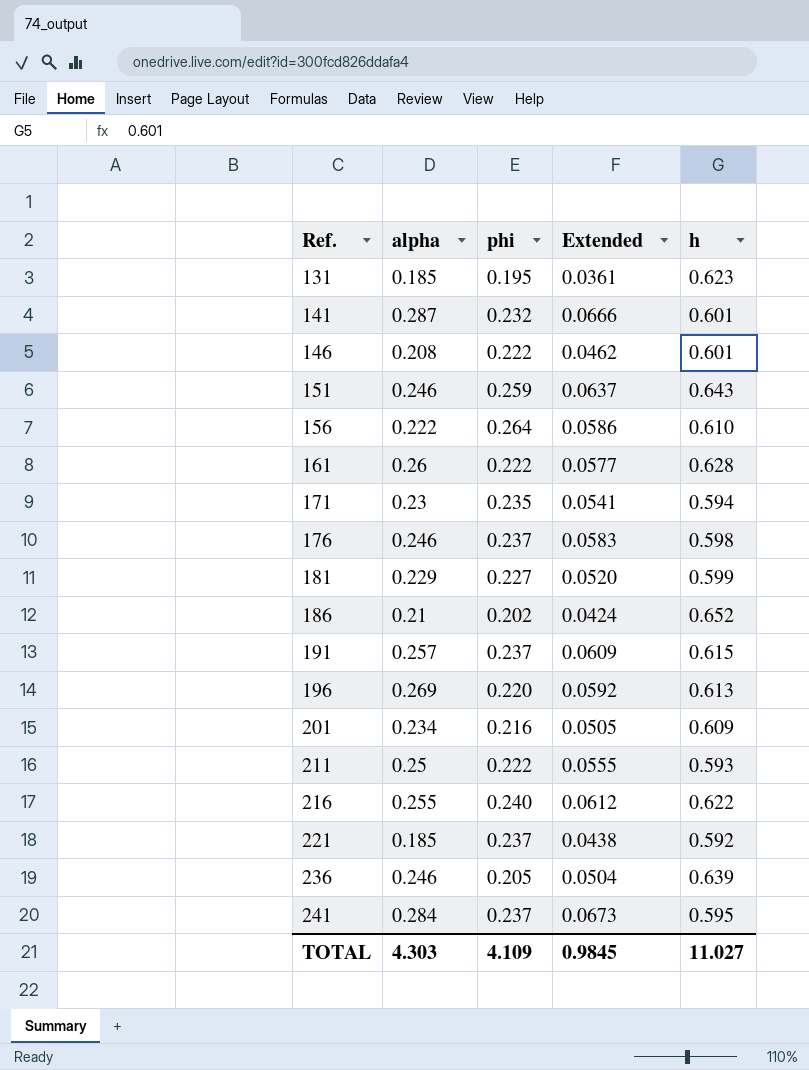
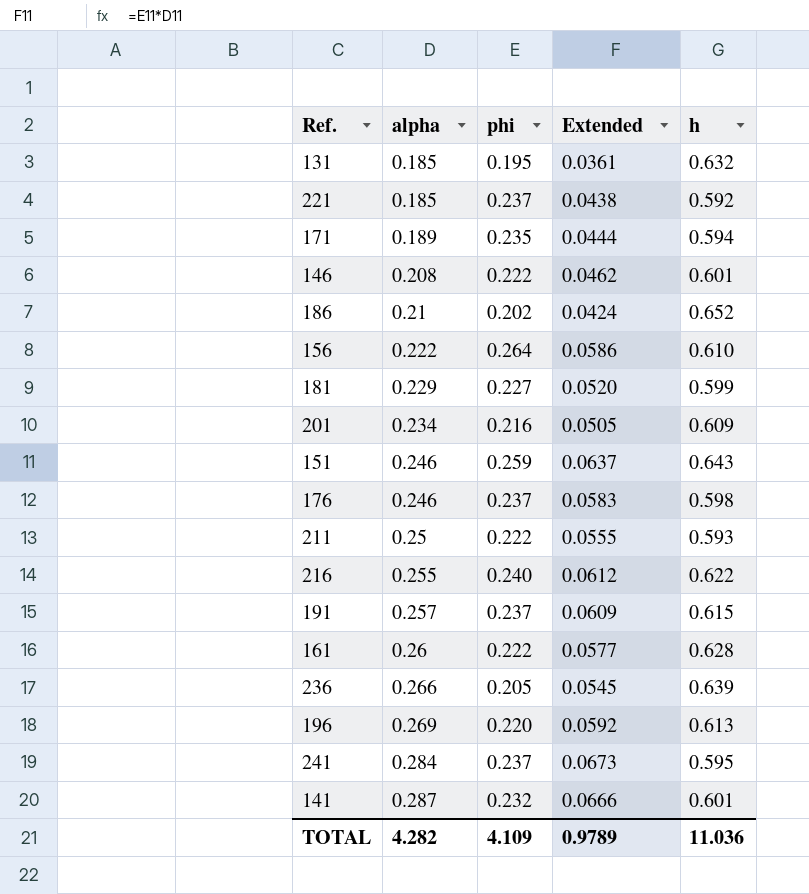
row order: Ref. ascending -> alpha ascending
131 | h: 0.623 -> 0.632
171 | alpha: 0.23 -> 0.189
171 | Extended: 0.0541 -> 0.0444
236 | alpha: 0.246 -> 0.266
236 | Extended: 0.0504 -> 0.0545
TOTAL | alpha: 4.303 -> 4.282
TOTAL | Extended: 0.9845 -> 0.9789
TOTAL | h: 11.027 -> 11.036

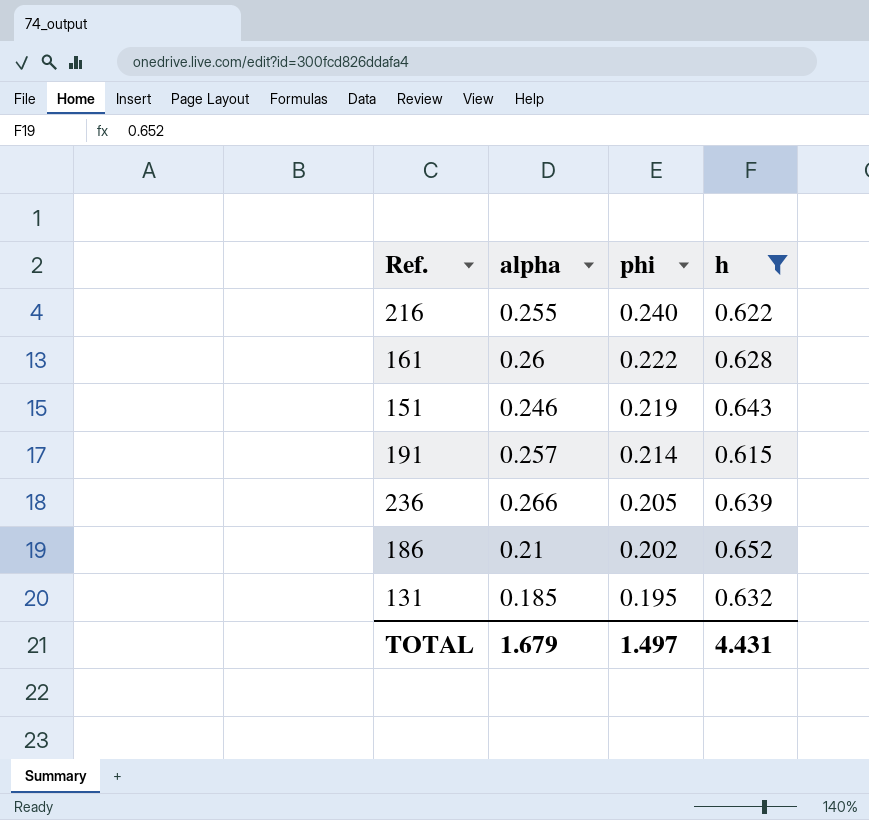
filter: none -> h >= 0.615
row order: alpha ascending -> phi descending
column Extended | formula: [alpha] * [phi] -> none
151 | phi: 0.259 -> 0.219
191 | phi: 0.237 -> 0.214
TOTAL | alpha: 4.282 -> 1.679
TOTAL | phi: 4.109 -> 1.497
TOTAL | h: 11.036 -> 4.431

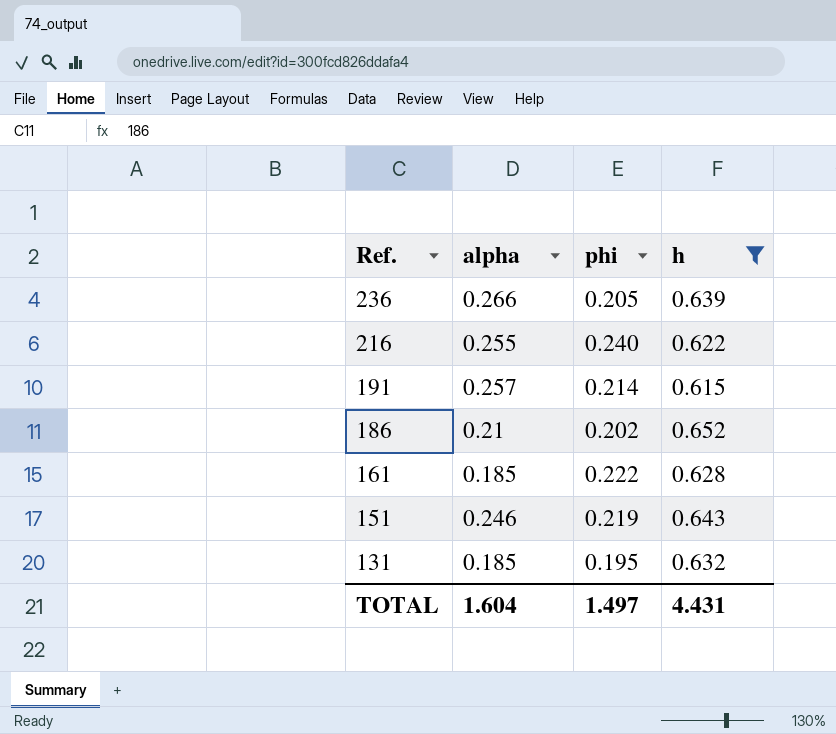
row order: phi descending -> Ref. descending
161 | alpha: 0.26 -> 0.185
TOTAL | alpha: 1.679 -> 1.604

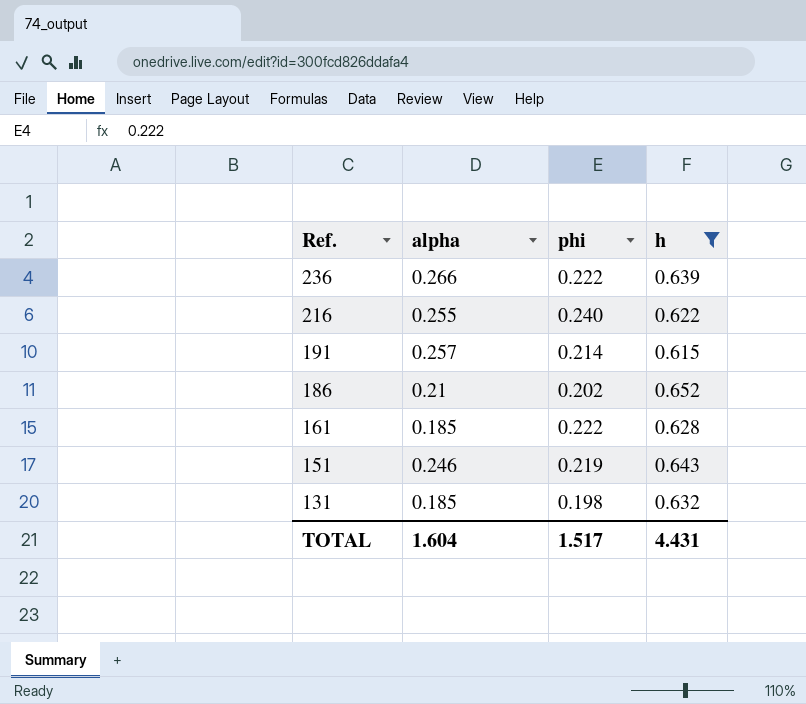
236 | phi: 0.205 -> 0.222
131 | phi: 0.195 -> 0.198
TOTAL | phi: 1.497 -> 1.517

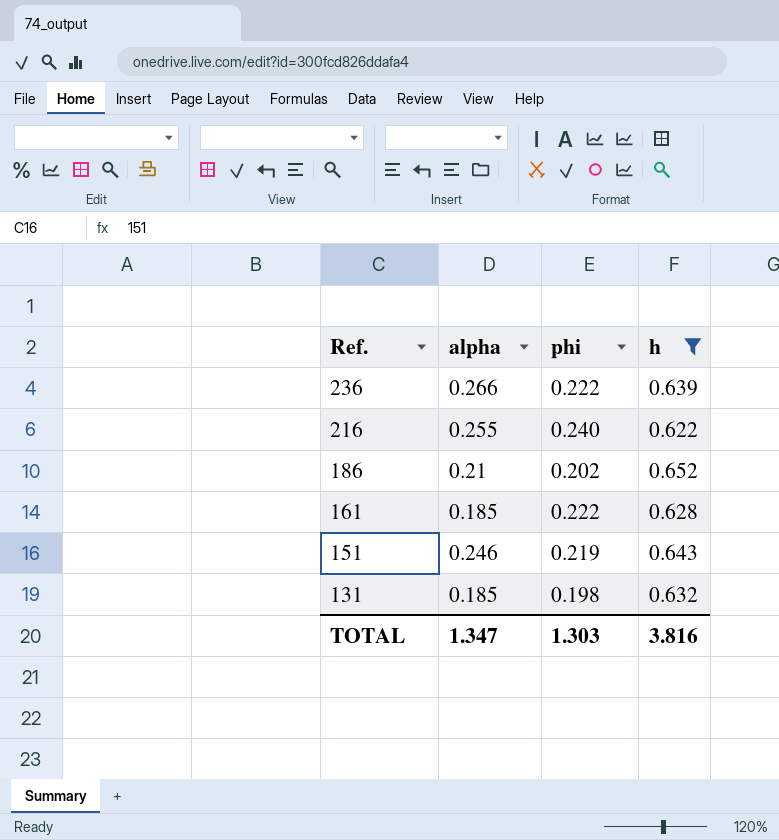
row 191: 0.257 | 0.214 | 0.615 -> none
TOTAL | alpha: 1.604 -> 1.347
TOTAL | phi: 1.517 -> 1.303
TOTAL | h: 4.431 -> 3.816

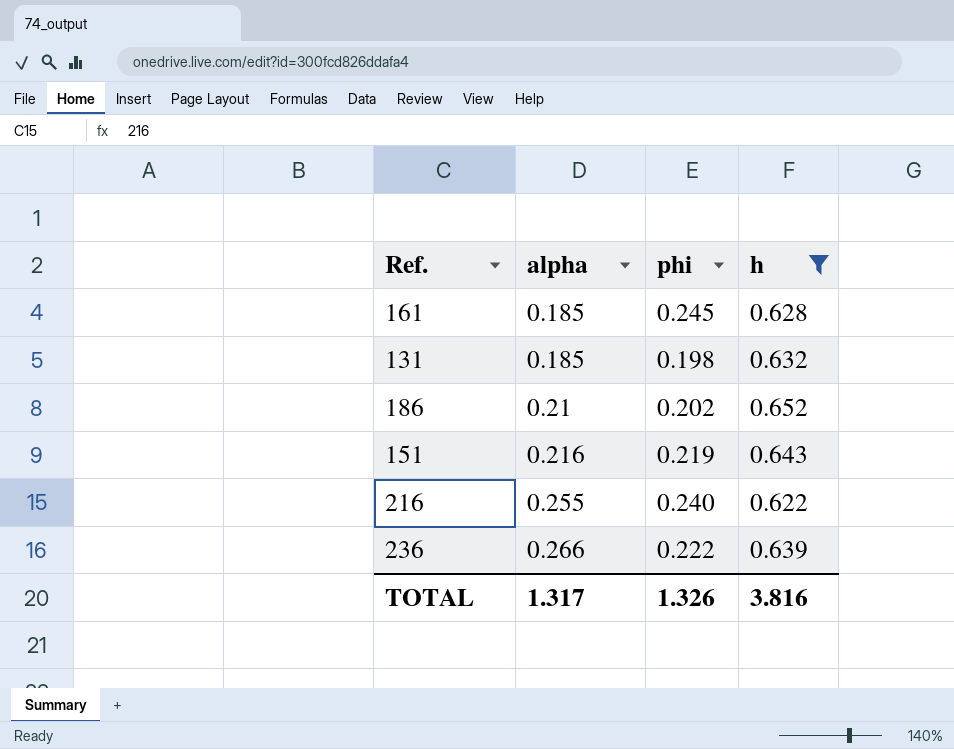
row order: Ref. descending -> alpha ascending
161 | phi: 0.222 -> 0.245
151 | alpha: 0.246 -> 0.216
TOTAL | alpha: 1.347 -> 1.317
TOTAL | phi: 1.303 -> 1.326

